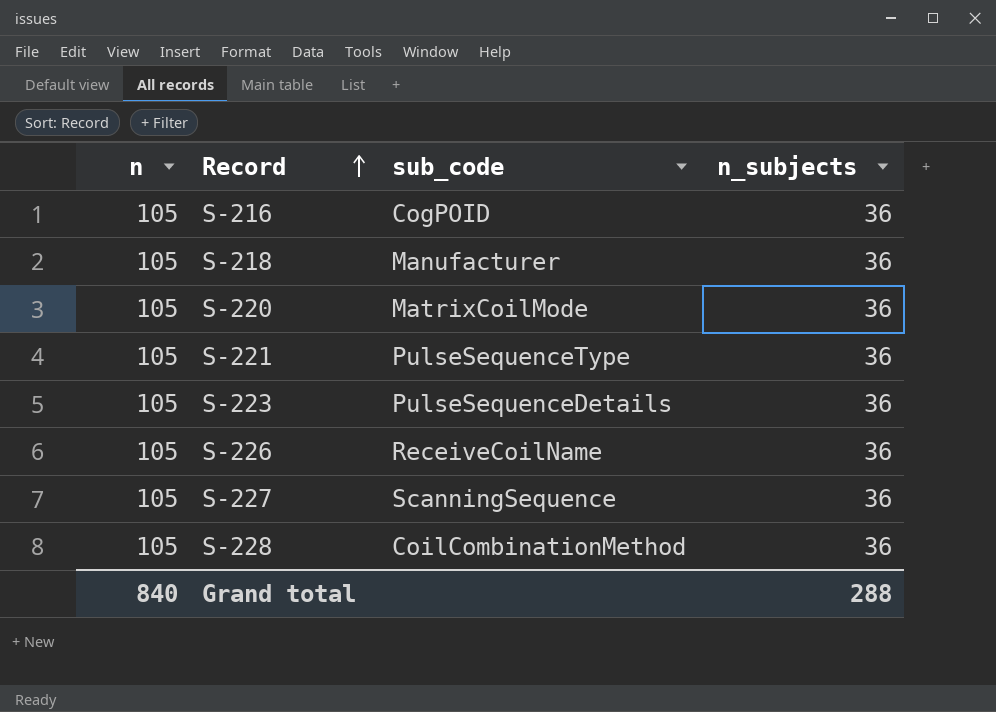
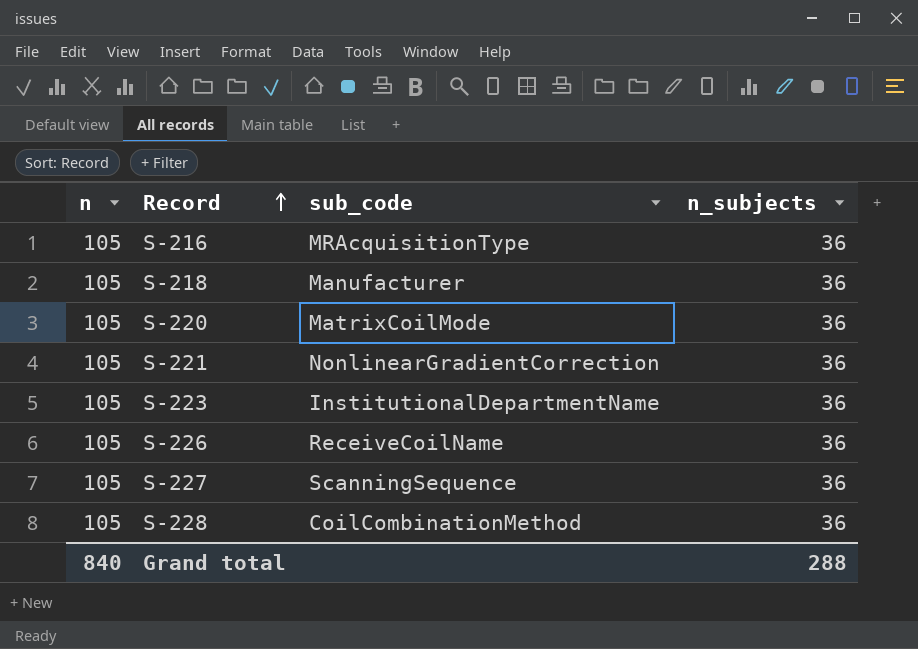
S-216 | sub_code: CogPOID -> MRAcquisitionType
S-221 | sub_code: PulseSequenceType -> NonlinearGradientCorrection
S-223 | sub_code: PulseSequenceDetails -> InstitutionalDepartmentName

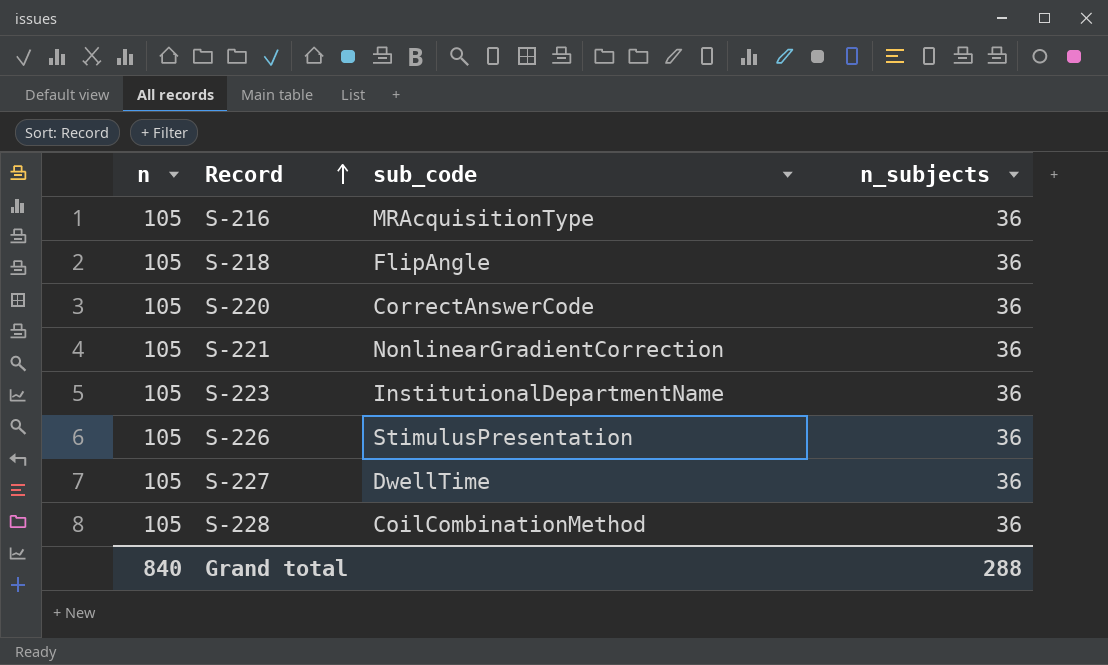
S-218 | sub_code: Manufacturer -> FlipAngle
S-220 | sub_code: MatrixCoilMode -> CorrectAnswerCode
S-226 | sub_code: ReceiveCoilName -> StimulusPresentation
S-227 | sub_code: ScanningSequence -> DwellTime

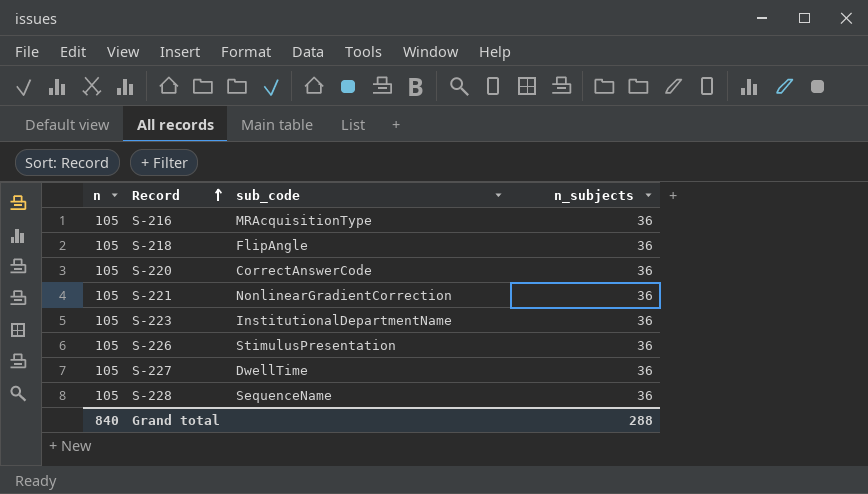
S-228 | sub_code: CoilCombinationMethod -> SequenceName

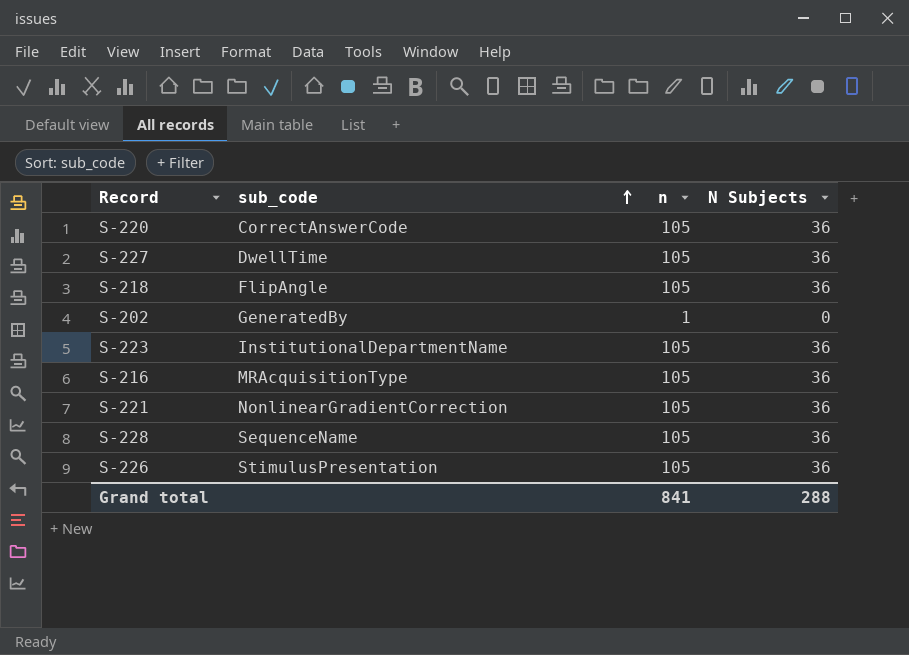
row order: Record ascending -> sub_code ascending
column n | position: 1 -> 3
column name: n_subjects -> N Subjects
row S-202: none -> GeneratedBy | 1 | 0
Grand total | n: 840 -> 841

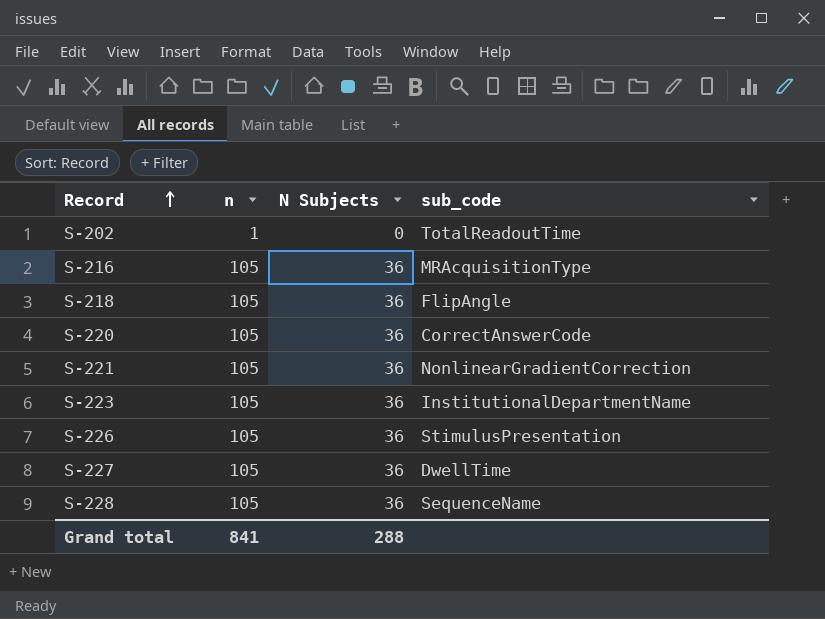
row order: sub_code ascending -> Record ascending
column sub_code | position: 2 -> 4
S-202 | sub_code: GeneratedBy -> TotalReadoutTime

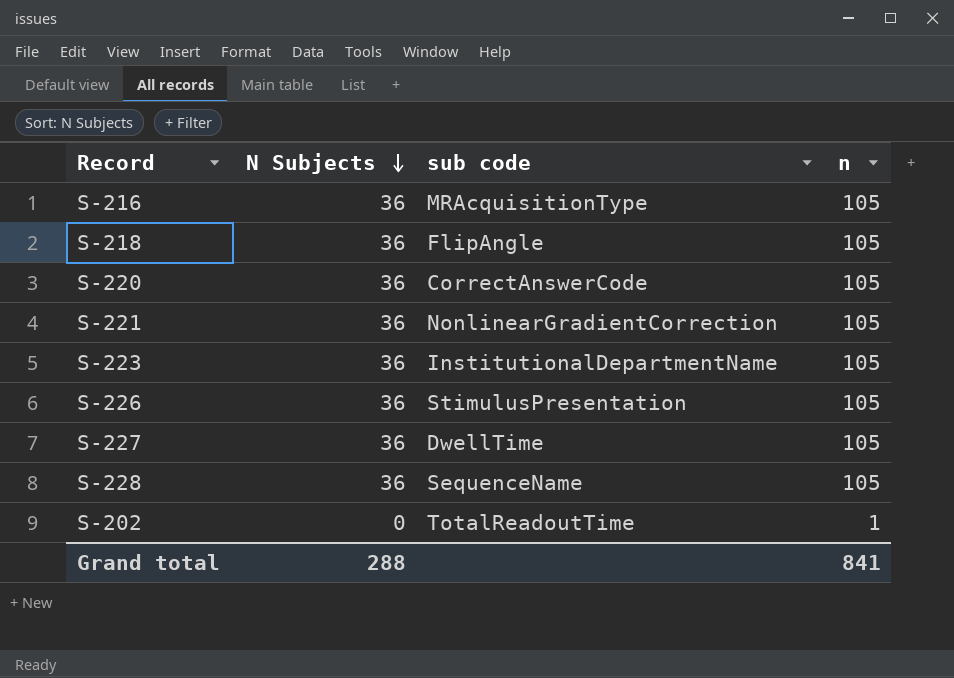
row order: Record ascending -> N Subjects descending
column name: sub_code -> sub code
column n | position: 2 -> 4

